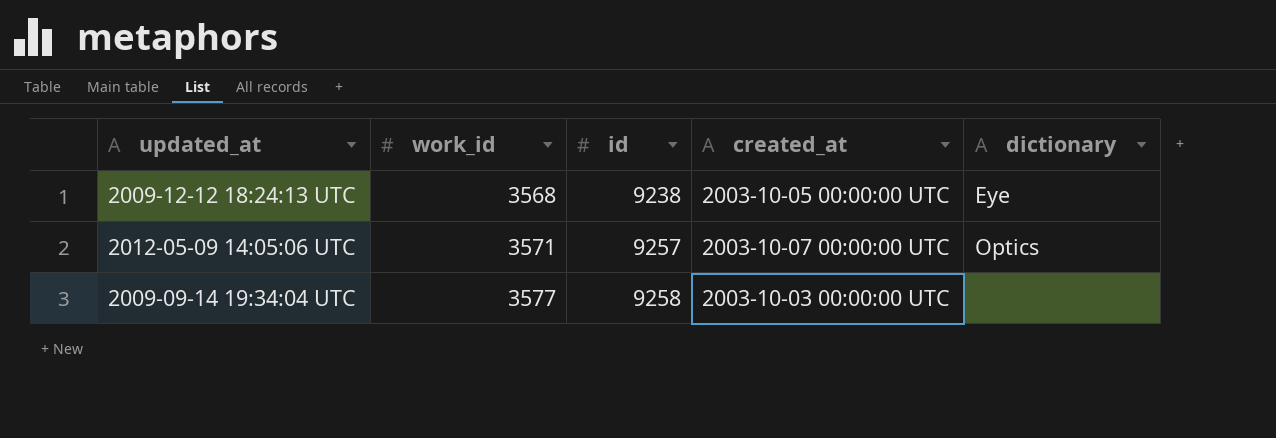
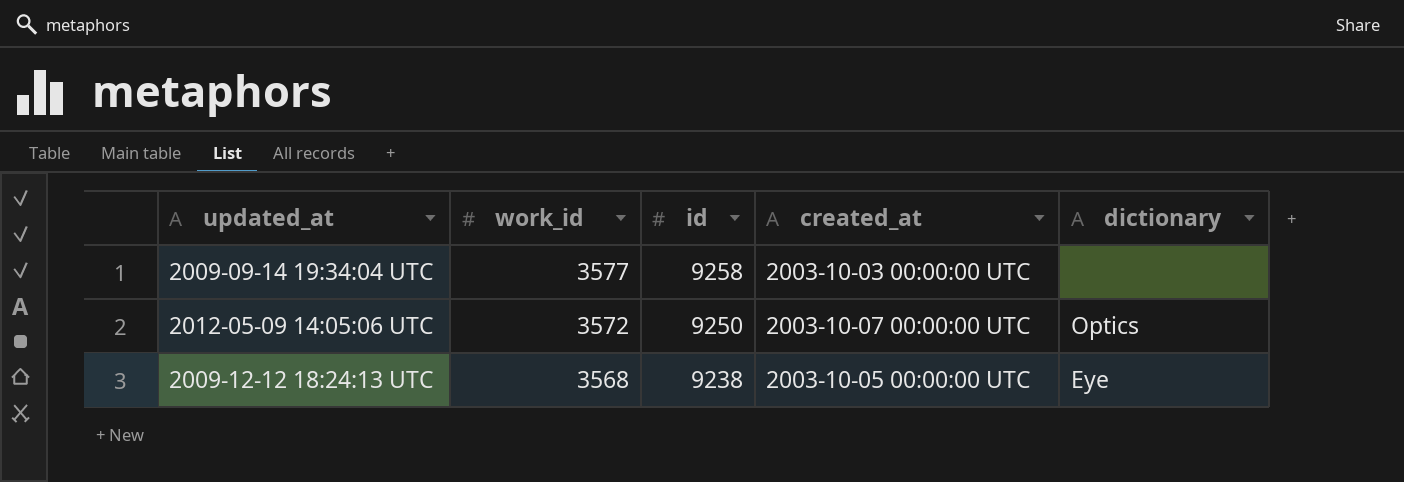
row order: work_id ascending -> work_id descending
2012-05-09 14:05:06 UTC | work_id: 3571 -> 3572
2012-05-09 14:05:06 UTC | id: 9257 -> 9250

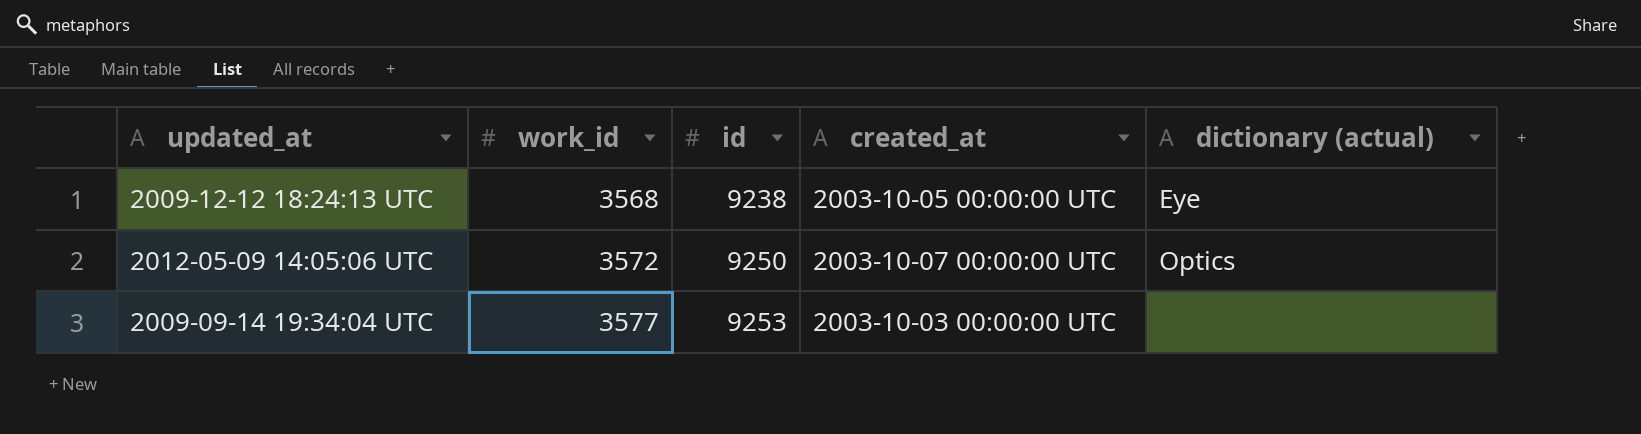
row order: work_id descending -> work_id ascending
column name: dictionary -> dictionary (actual)
2009-09-14 19:34:04 UTC | id: 9258 -> 9253

